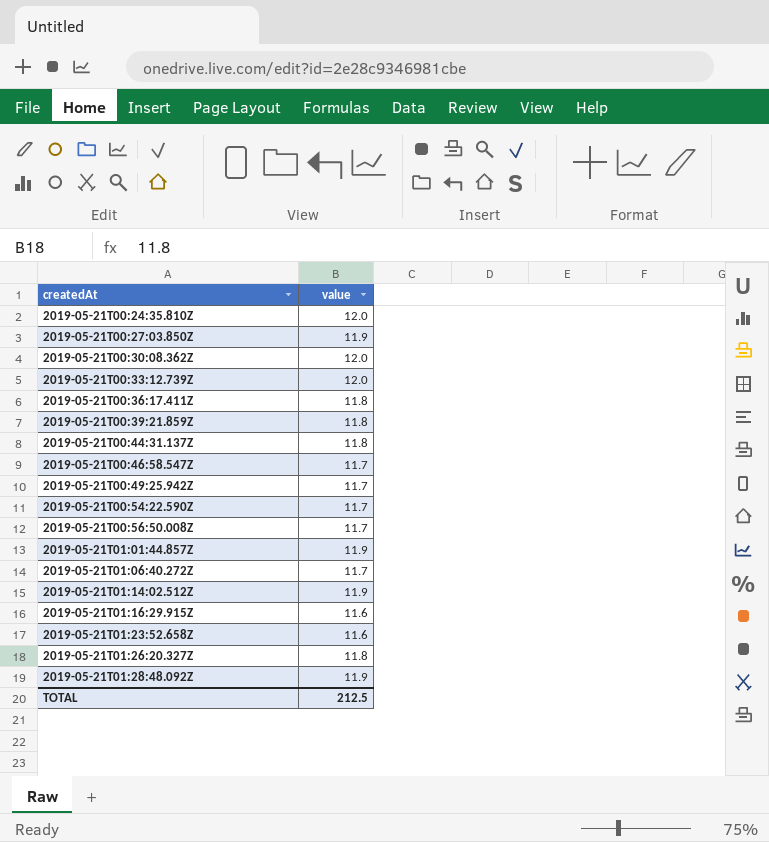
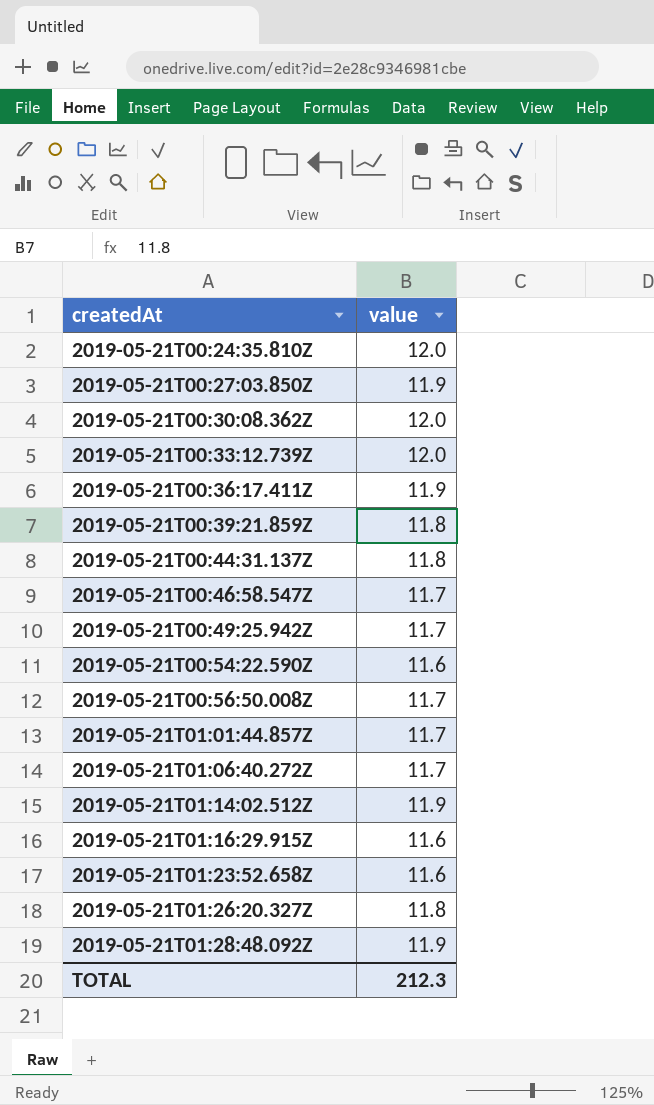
2019-05-21T00:36:17.411Z | value: 11.8 -> 11.9
2019-05-21T00:54:22.590Z | value: 11.7 -> 11.6
2019-05-21T01:01:44.857Z | value: 11.9 -> 11.7
TOTAL | value: 212.5 -> 212.3

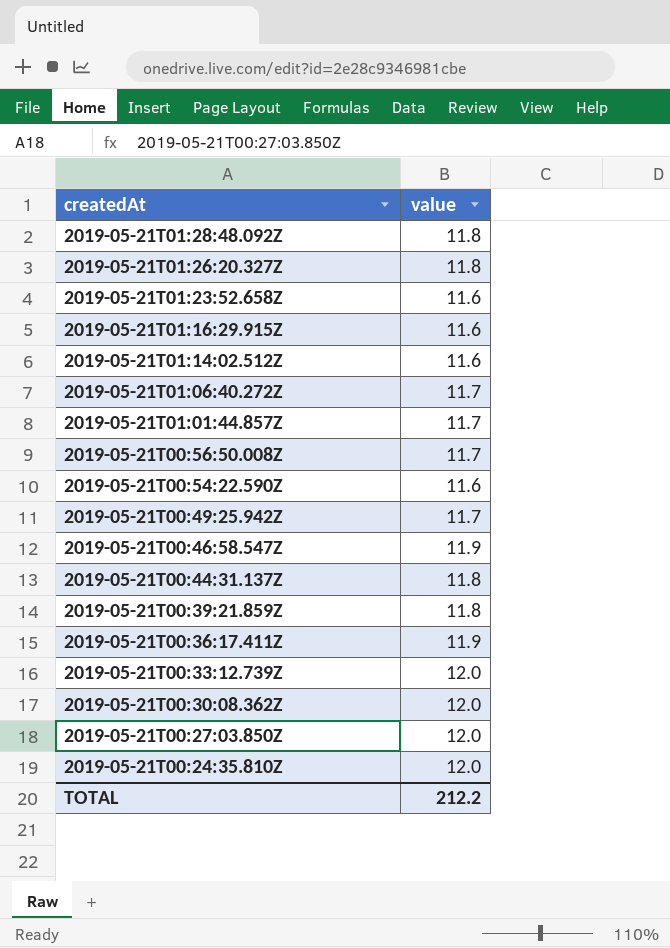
row order: createdAt ascending -> createdAt descending
2019-05-21T01:28:48.092Z | value: 11.9 -> 11.8
2019-05-21T01:14:02.512Z | value: 11.9 -> 11.6
2019-05-21T00:46:58.547Z | value: 11.7 -> 11.9
2019-05-21T00:27:03.850Z | value: 11.9 -> 12.0
TOTAL | value: 212.3 -> 212.2

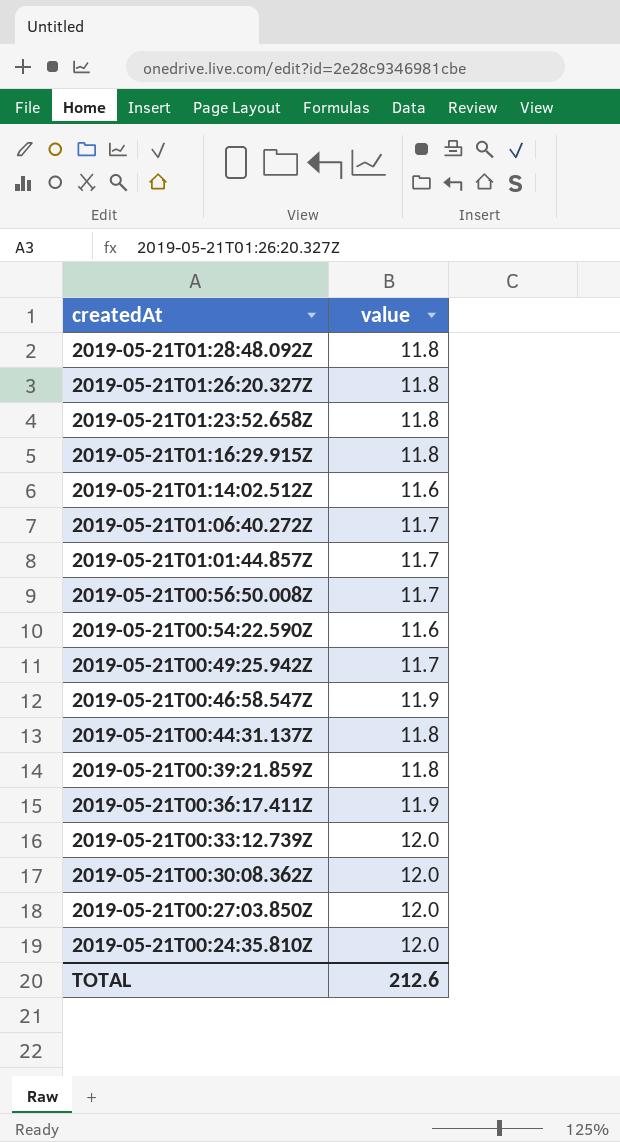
2019-05-21T01:23:52.658Z | value: 11.6 -> 11.8
2019-05-21T01:16:29.915Z | value: 11.6 -> 11.8
TOTAL | value: 212.2 -> 212.6

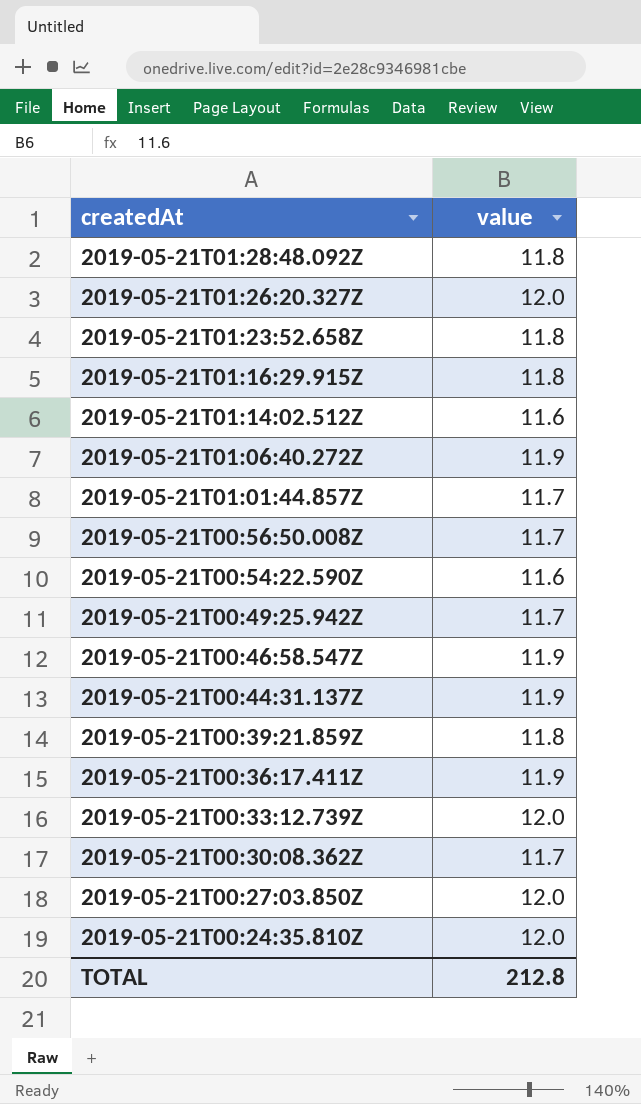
2019-05-21T01:26:20.327Z | value: 11.8 -> 12.0
2019-05-21T01:06:40.272Z | value: 11.7 -> 11.9
2019-05-21T00:44:31.137Z | value: 11.8 -> 11.9
2019-05-21T00:30:08.362Z | value: 12.0 -> 11.7
TOTAL | value: 212.6 -> 212.8

